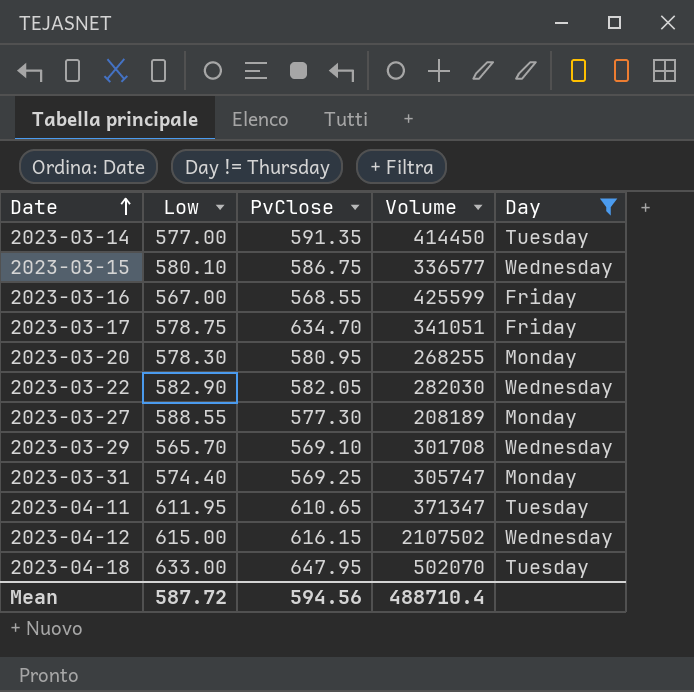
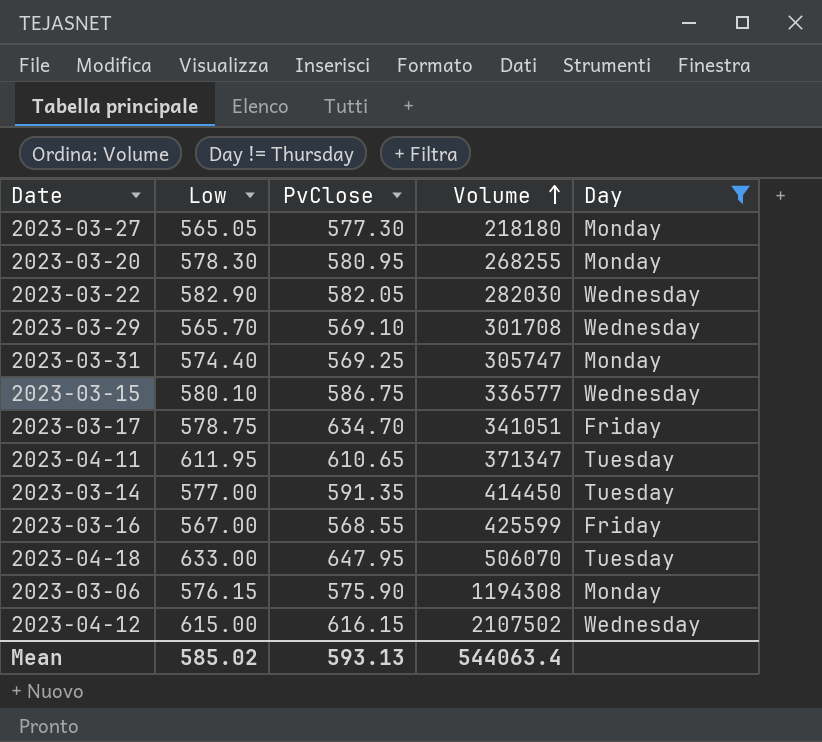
row order: Date ascending -> Volume ascending
2023-03-27 | Low: 588.55 -> 565.05
2023-03-27 | Volume: 208189 -> 218180
2023-04-18 | Volume: 502070 -> 506070
row 2023-03-06: none -> 576.15 | 575.90 | 1194308 | Monday
Mean | Low: 587.72 -> 585.02
Mean | PvClose: 594.56 -> 593.13
Mean | Volume: 488710.4 -> 544063.4

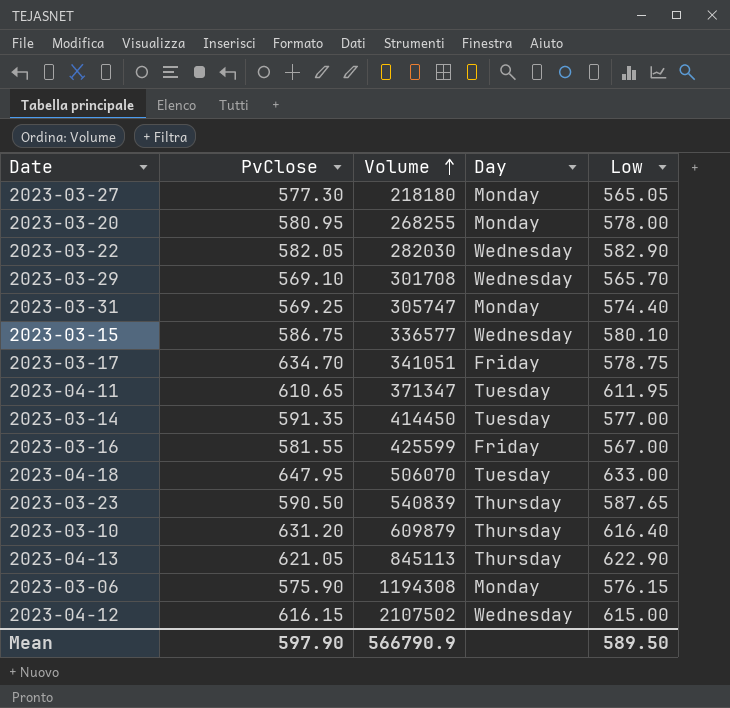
filter: Day != Thursday -> none
column Low | position: 2 -> 5
2023-03-20 | Low: 578.30 -> 578.00
2023-03-16 | PvClose: 568.55 -> 581.55
Mean | PvClose: 593.13 -> 597.90
Mean | Volume: 544063.4 -> 566790.9
Mean | Low: 585.02 -> 589.50

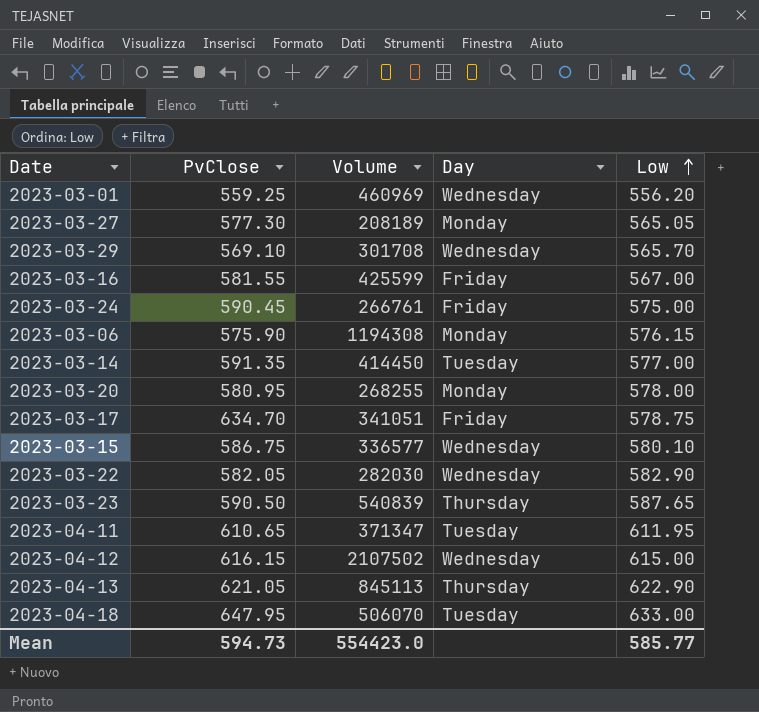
row order: Volume ascending -> Low ascending
row 2023-03-31: 569.25 | 305747 | Monday | 574.40 -> none
row 2023-03-10: 631.20 | 609879 | Thursday | 616.40 -> none
row 2023-03-01: none -> 559.25 | 460969 | Wednesday | 556.20
2023-03-27 | Volume: 218180 -> 208189
row 2023-03-24: none -> 590.45 | 266761 | Friday | 575.00
Mean | PvClose: 597.90 -> 594.73
Mean | Volume: 566790.9 -> 554423.0
Mean | Low: 589.50 -> 585.77

